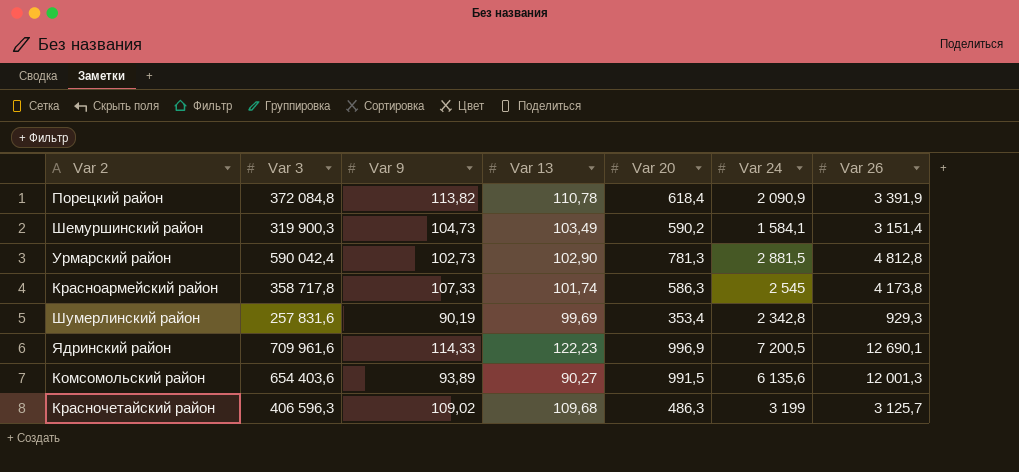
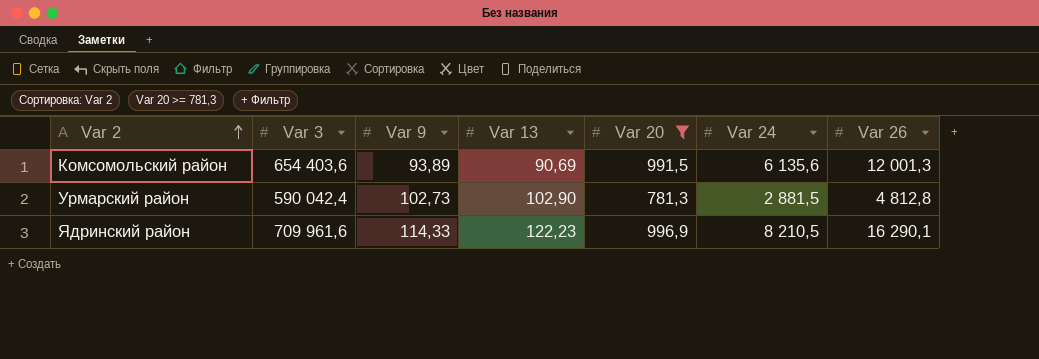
filter: none -> Var 20 >= 781,3
row order: none -> Var 2 ascending
Комсомольский pайон | Var 13: 90,27 -> 90,69
Ядринский pайон | Var 24: 7 200,5 -> 8 210,5
Ядринский pайон | Var 26: 12 690,1 -> 16 290,1

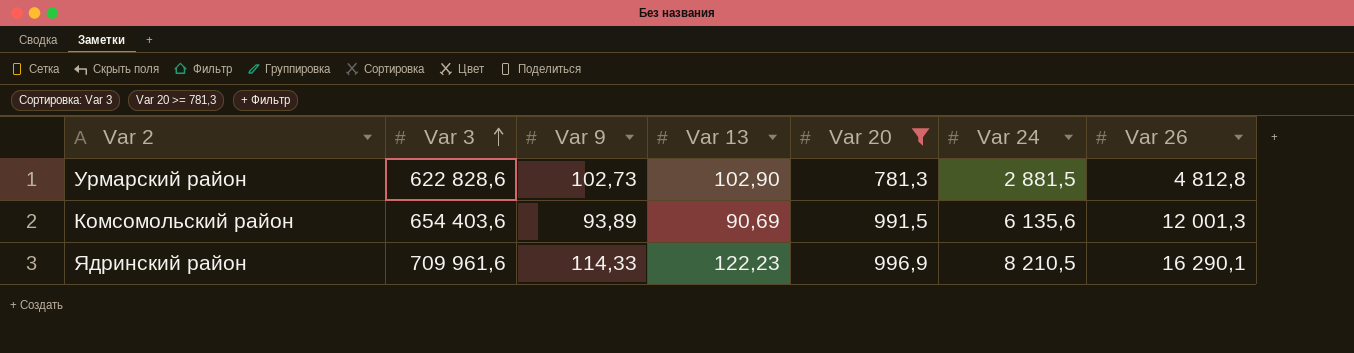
row order: Var 2 ascending -> Var 3 ascending
Урмарский pайон | Var 3: 590 042,4 -> 622 828,6

